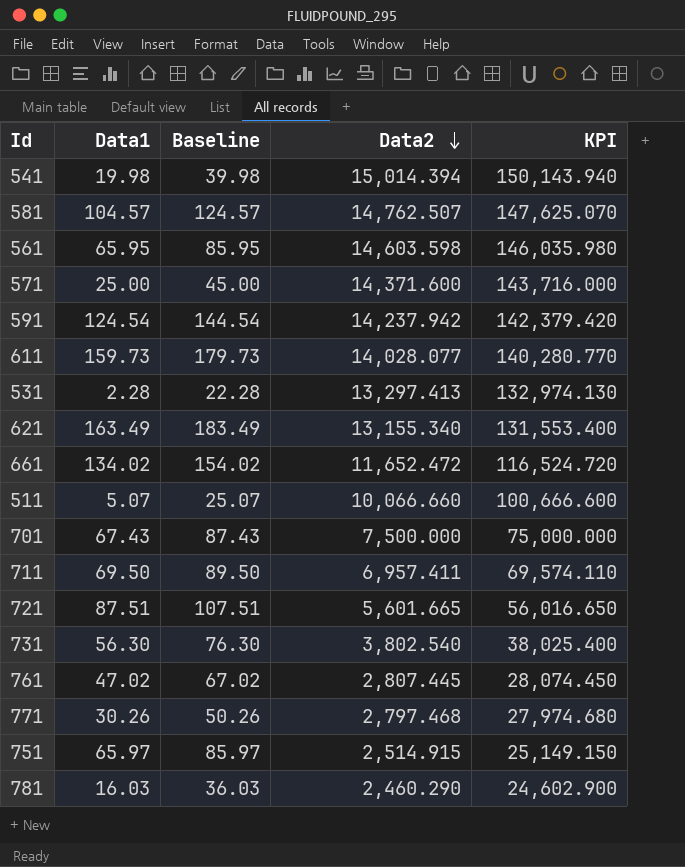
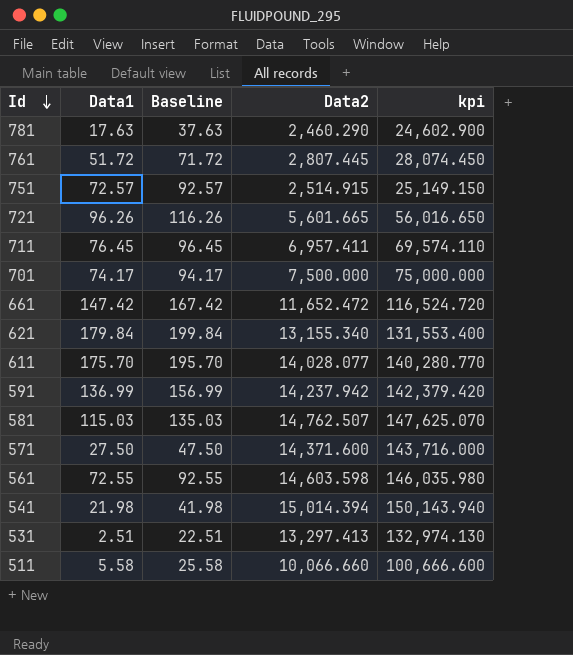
row order: Data2 descending -> Id descending
column name: KPI -> kpi
row 731: 56.30 | 76.30 | 3,802.540 | 38,025.400 -> none
row 771: 30.26 | 50.26 | 2,797.468 | 27,974.680 -> none
781 | Data1: 16.03 -> 17.63
781 | Baseline: 36.03 -> 37.63
761 | Data1: 47.02 -> 51.72
761 | Baseline: 67.02 -> 71.72
751 | Data1: 65.97 -> 72.57
751 | Baseline: 85.97 -> 92.57
721 | Data1: 87.51 -> 96.26
721 | Baseline: 107.51 -> 116.26
711 | Data1: 69.50 -> 76.45
711 | Baseline: 89.50 -> 96.45
701 | Data1: 67.43 -> 74.17
701 | Baseline: 87.43 -> 94.17
661 | Data1: 134.02 -> 147.42
661 | Baseline: 154.02 -> 167.42
621 | Data1: 163.49 -> 179.84
621 | Baseline: 183.49 -> 199.84
611 | Data1: 159.73 -> 175.70
611 | Baseline: 179.73 -> 195.70
591 | Data1: 124.54 -> 136.99
591 | Baseline: 144.54 -> 156.99
581 | Data1: 104.57 -> 115.03
581 | Baseline: 124.57 -> 135.03
571 | Data1: 25.00 -> 27.50
571 | Baseline: 45.00 -> 47.50
561 | Data1: 65.95 -> 72.55
561 | Baseline: 85.95 -> 92.55
541 | Data1: 19.98 -> 21.98
541 | Baseline: 39.98 -> 41.98
531 | Data1: 2.28 -> 2.51
531 | Baseline: 22.28 -> 22.51
511 | Data1: 5.07 -> 5.58
511 | Baseline: 25.07 -> 25.58

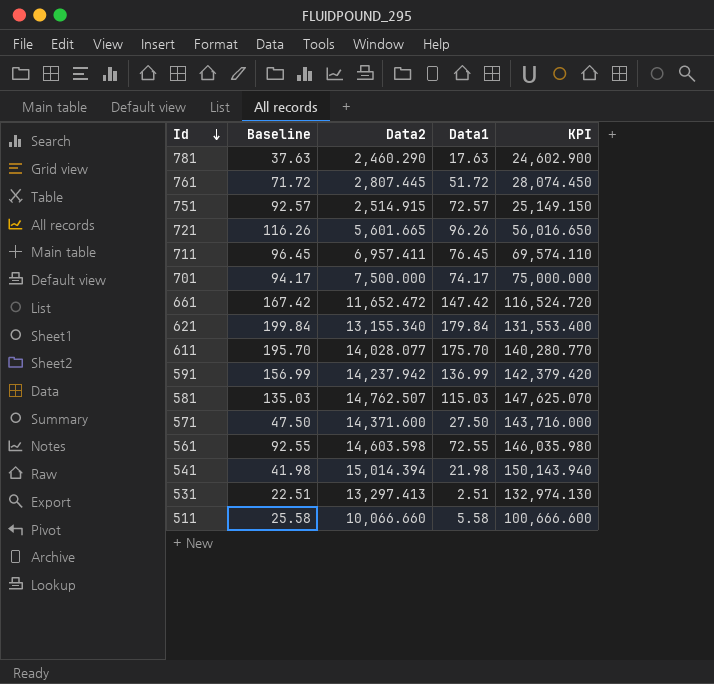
column Data1 | position: 2 -> 4
column name: kpi -> KPI

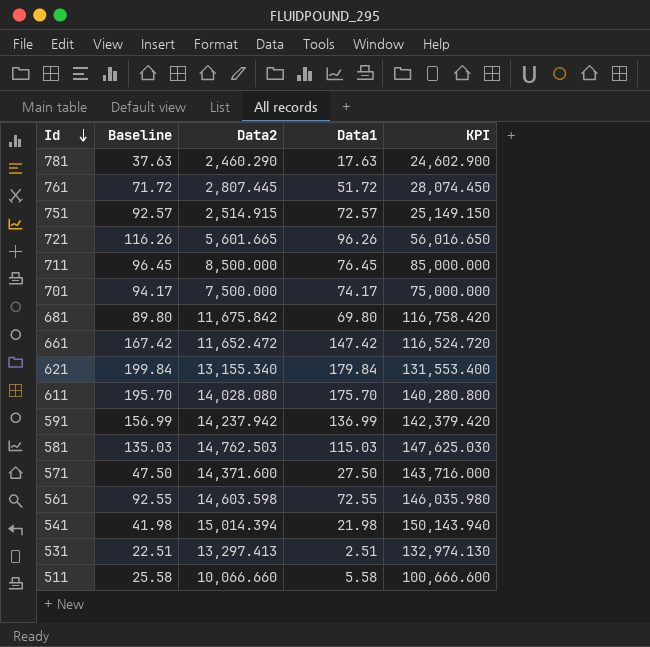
711 | Data2: 6,957.411 -> 8,500.000
711 | KPI: 69,574.110 -> 85,000.000
row 681: none -> 89.80 | 11,675.842 | 69.80 | 116,758.420
611 | Data2: 14,028.077 -> 14,028.080
611 | KPI: 140,280.770 -> 140,280.800
581 | Data2: 14,762.507 -> 14,762.503
581 | KPI: 147,625.070 -> 147,625.030

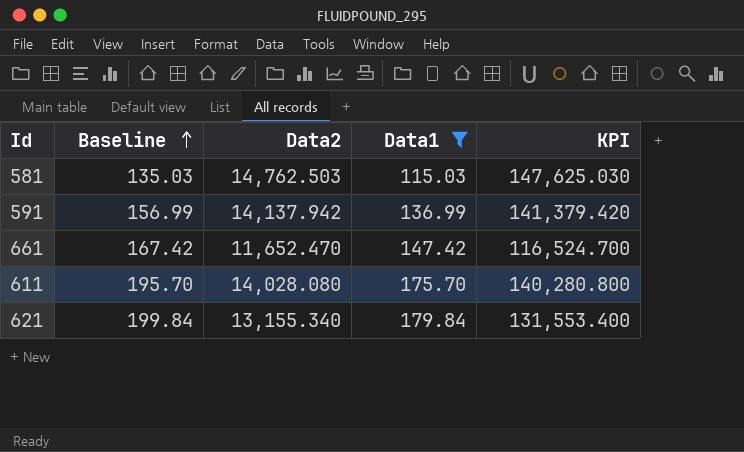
filter: none -> Data1 >= 115.03
row order: Id descending -> Baseline ascending
591 | Data2: 14,237.942 -> 14,137.942
591 | KPI: 142,379.420 -> 141,379.420
661 | Data2: 11,652.472 -> 11,652.470
661 | KPI: 116,524.720 -> 116,524.700

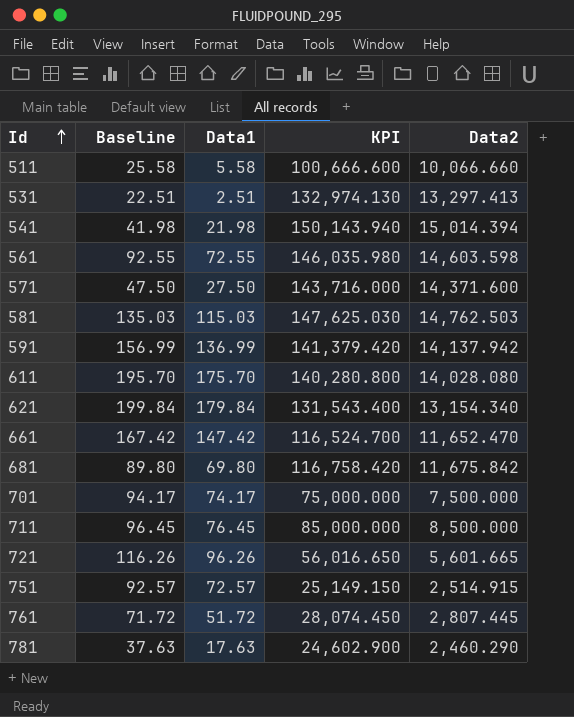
filter: Data1 >= 115.03 -> none
row order: Baseline ascending -> Id ascending
column Data2 | position: 3 -> 5
621 | KPI: 131,553.400 -> 131,543.400
621 | Data2: 13,155.340 -> 13,154.340

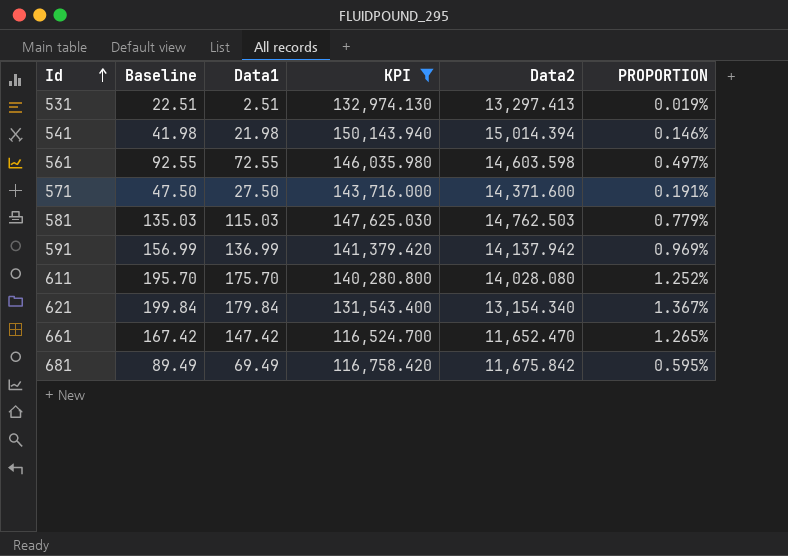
filter: none -> KPI >= 116,524.700
column PROPORTION | formula: none -> [Data1] / [Data2]
681 | Baseline: 89.80 -> 89.49
681 | Data1: 69.80 -> 69.49

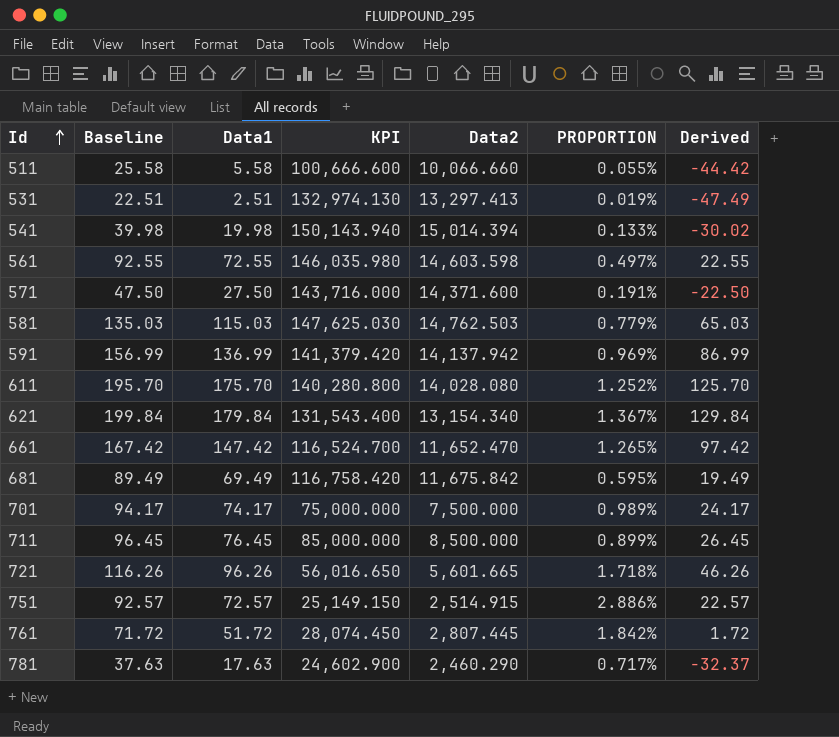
filter: KPI >= 116,524.700 -> none
column Derived | formula: none -> [Data1] - 50
541 | Baseline: 41.98 -> 39.98
541 | Data1: 21.98 -> 19.98
541 | PROPORTION: 0.146% -> 0.133%

